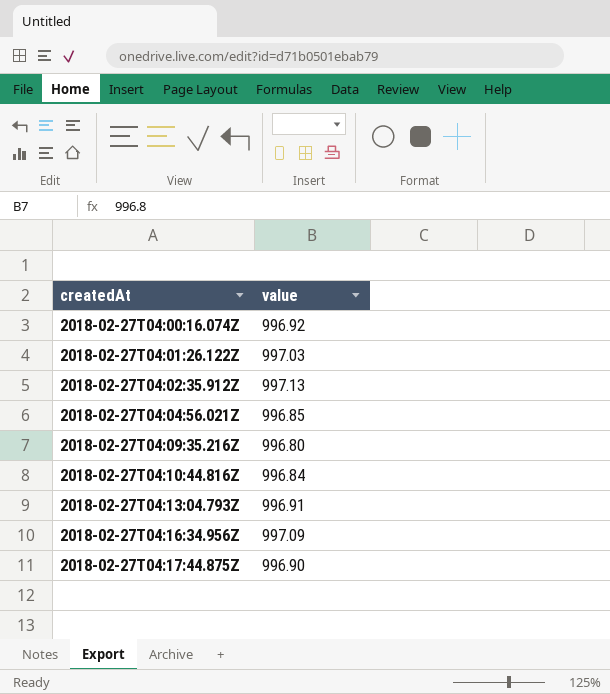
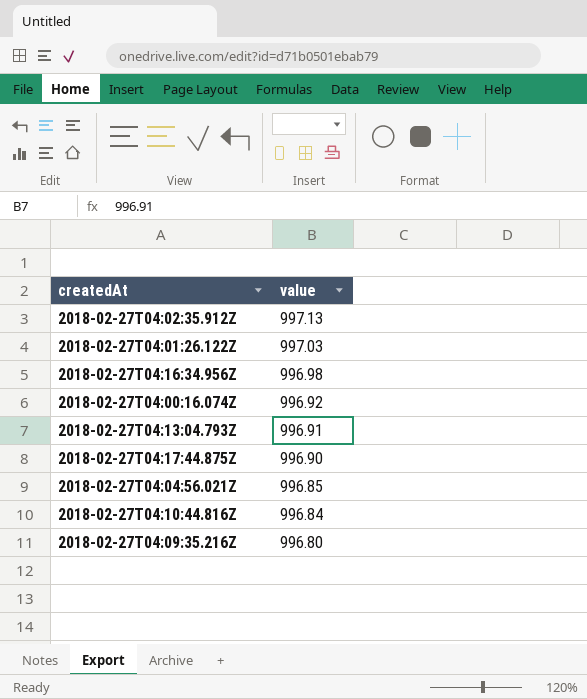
row order: createdAt ascending -> value descending
2018-02-27T04:16:34.956Z | value: 997.09 -> 996.98

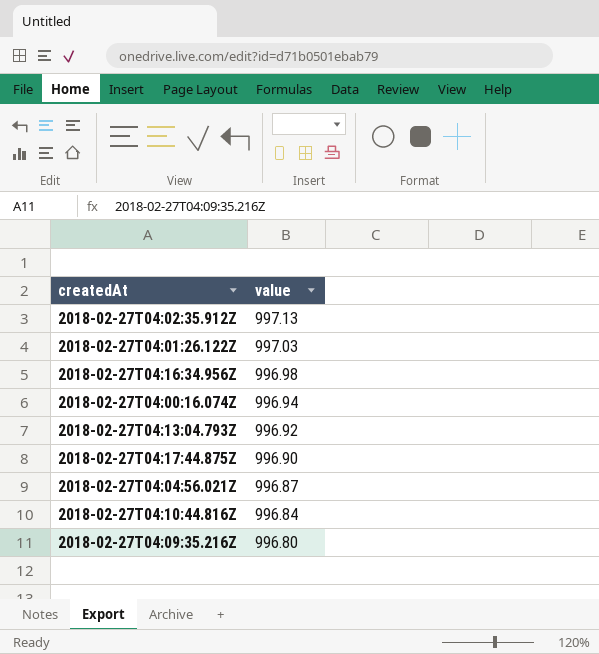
2018-02-27T04:00:16.074Z | value: 996.92 -> 996.94
2018-02-27T04:13:04.793Z | value: 996.91 -> 996.92
2018-02-27T04:04:56.021Z | value: 996.85 -> 996.87

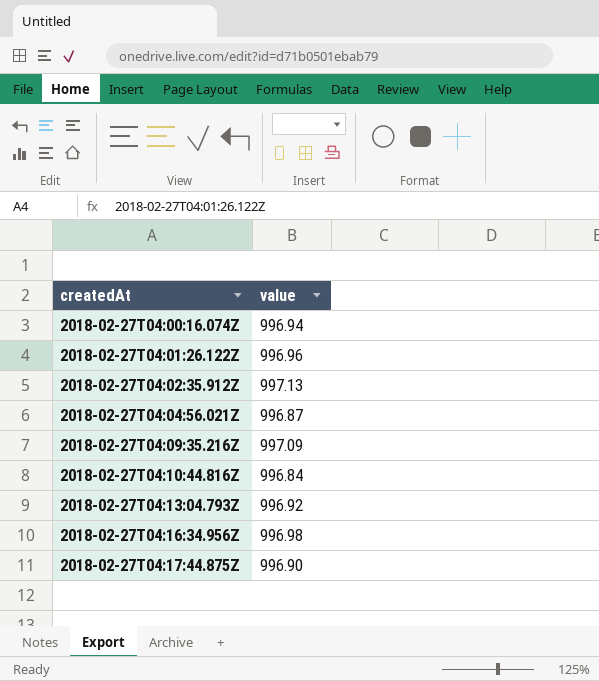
row order: value descending -> createdAt ascending
2018-02-27T04:01:26.122Z | value: 997.03 -> 996.96
2018-02-27T04:09:35.216Z | value: 996.80 -> 997.09

